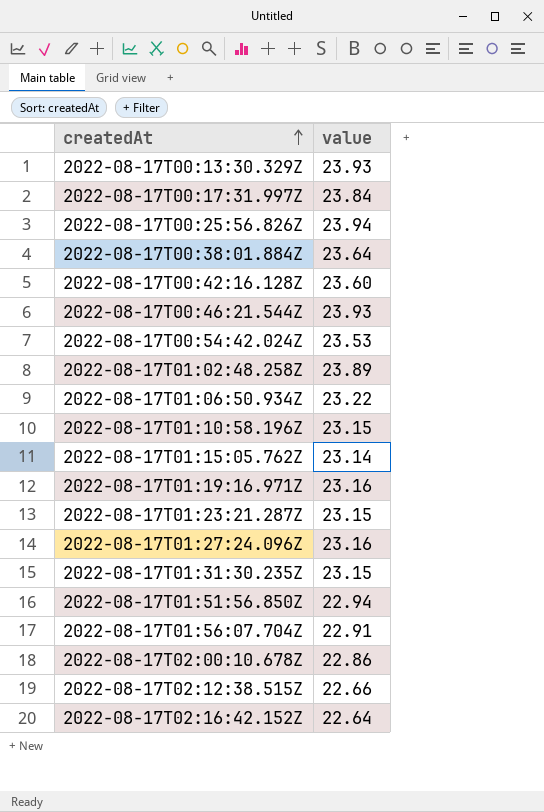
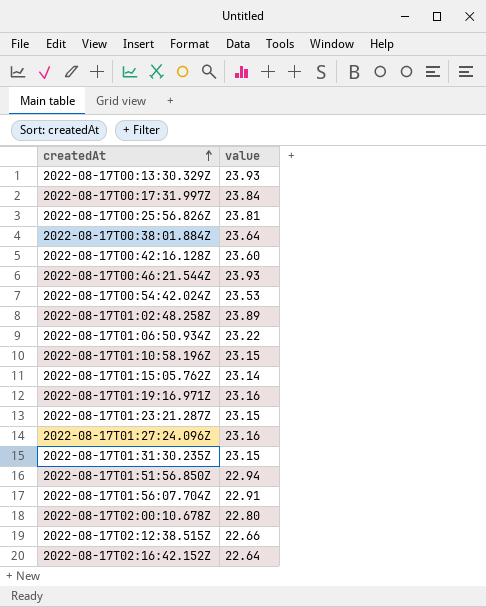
2022-08-17T00:25:56.826Z | value: 23.94 -> 23.81
2022-08-17T02:00:10.678Z | value: 22.86 -> 22.80

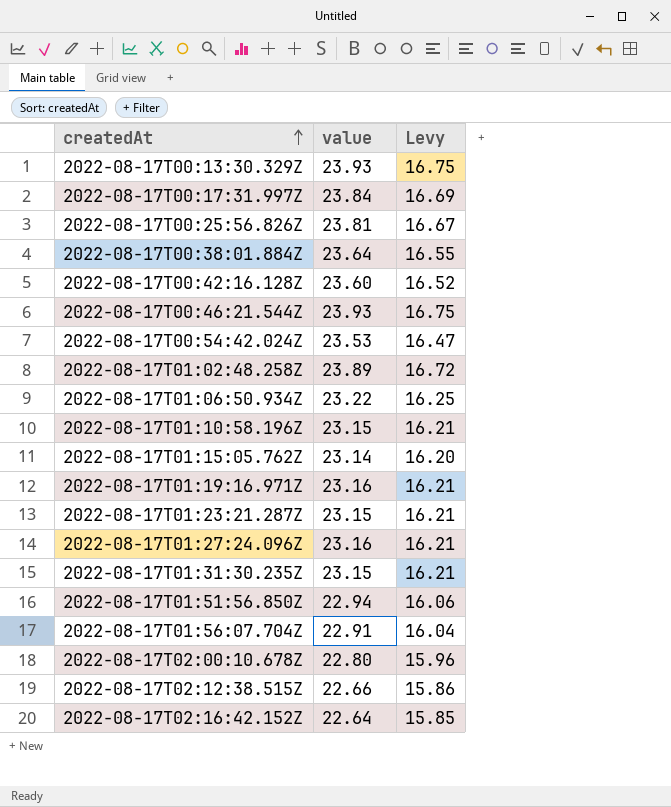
column Levy | formula: none -> [value] * 0.7

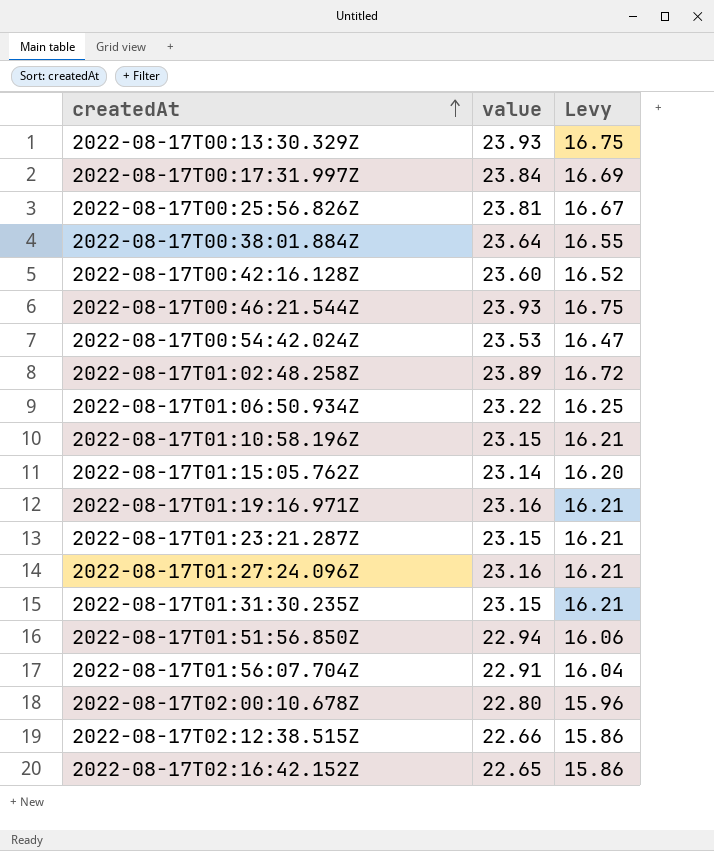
2022-08-17T02:16:42.152Z | value: 22.64 -> 22.65
2022-08-17T02:16:42.152Z | Levy: 15.85 -> 15.86

